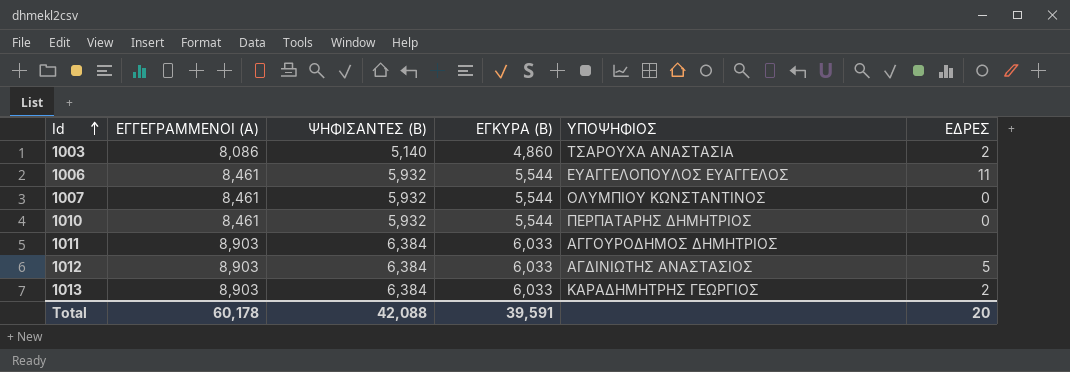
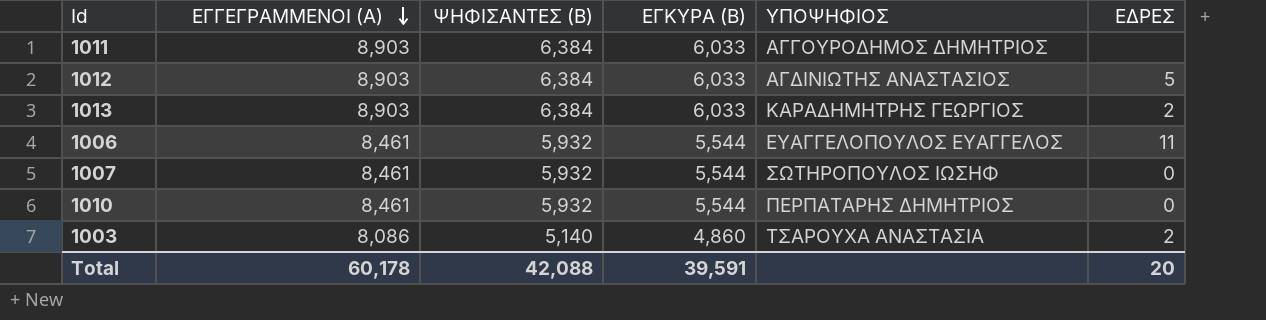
row order: Id ascending -> ΕΓΓΕΓΡΑΜΜΕΝΟΙ (Α) descending
1007 | ΥΠΟΨΗΦΙΟΣ: ΟΛΥΜΠΙΟΥ ΚΩΝΣΤΑΝΤΙΝΟΣ -> ΣΩΤΗΡΟΠΟΥΛΟΣ ΙΩΣΗΦ

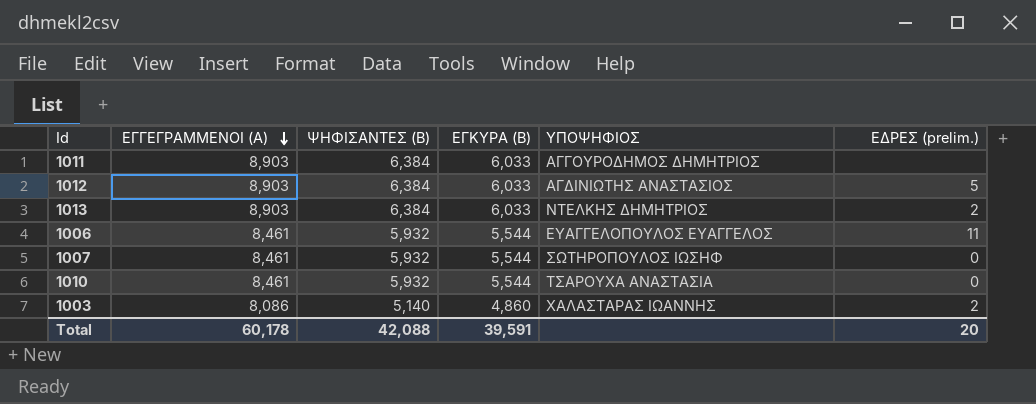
column name: ΕΔΡΕΣ -> ΕΔΡΕΣ (prelim.)
1013 | ΥΠΟΨΗΦΙΟΣ: ΚΑΡΑΔΗΜΗΤΡΗΣ ΓΕΩΡΓΙΟΣ -> ΝΤΕΛΚΗΣ ΔΗΜΗΤΡΙΟΣ
1010 | ΥΠΟΨΗΦΙΟΣ: ΠΕΡΠΑΤΑΡΗΣ ΔΗΜΗΤΡΙΟΣ -> ΤΣΑΡΟΥΧΑ ΑΝΑΣΤΑΣΙΑ
1003 | ΥΠΟΨΗΦΙΟΣ: ΤΣΑΡΟΥΧΑ ΑΝΑΣΤΑΣΙΑ -> ΧΑΛΑΣΤΑΡΑΣ ΙΩΑΝΝΗΣ

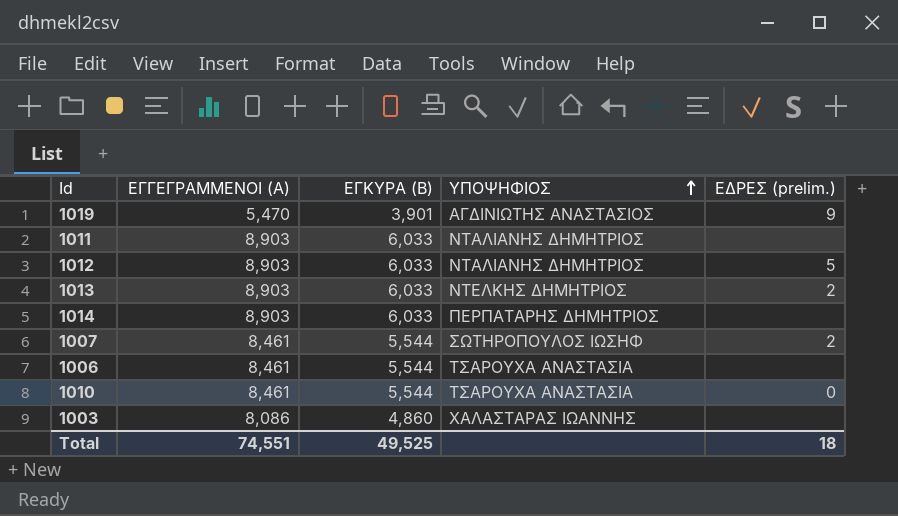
row order: ΕΓΓΕΓΡΑΜΜΕΝΟΙ (Α) descending -> ΥΠΟΨΗΦΙΟΣ ascending
column ΨΗΦΙΣΑΝΤΕΣ (Β) | position: 3 -> none
row 1019: none -> 5,470 | 3,901 | ΑΓΔΙΝΙΩΤΗΣ ΑΝΑΣΤΑΣΙΟΣ | 9
1011 | ΥΠΟΨΗΦΙΟΣ: ΑΓΓΟΥΡΟΔΗΜΟΣ ΔΗΜΗΤΡΙΟΣ -> ΝΤΑΛΙΑΝΗΣ ΔΗΜΗΤΡΙΟΣ
1012 | ΥΠΟΨΗΦΙΟΣ: ΑΓΔΙΝΙΩΤΗΣ ΑΝΑΣΤΑΣΙΟΣ -> ΝΤΑΛΙΑΝΗΣ ΔΗΜΗΤΡΙΟΣ
row 1014: none -> 8,903 | 6,033 | ΠΕΡΠΑΤΑΡΗΣ ΔΗΜΗΤΡΙΟΣ | none
1007 | ΕΔΡΕΣ (prelim.): 0 -> 2
1006 | ΥΠΟΨΗΦΙΟΣ: ΕΥΑΓΓΕΛΟΠΟΥΛΟΣ ΕΥΑΓΓΕΛΟΣ -> ΤΣΑΡΟΥΧΑ ΑΝΑΣΤΑΣΙΑ
1006 | ΕΔΡΕΣ (prelim.): 11 -> none
1003 | ΕΔΡΕΣ (prelim.): 2 -> none
Total | ΕΓΓΕΓΡΑΜΜΕΝΟΙ (Α): 60,178 -> 74,551
Total | ΕΓΚΥΡΑ (Β): 39,591 -> 49,525
Total | ΕΔΡΕΣ (prelim.): 20 -> 18

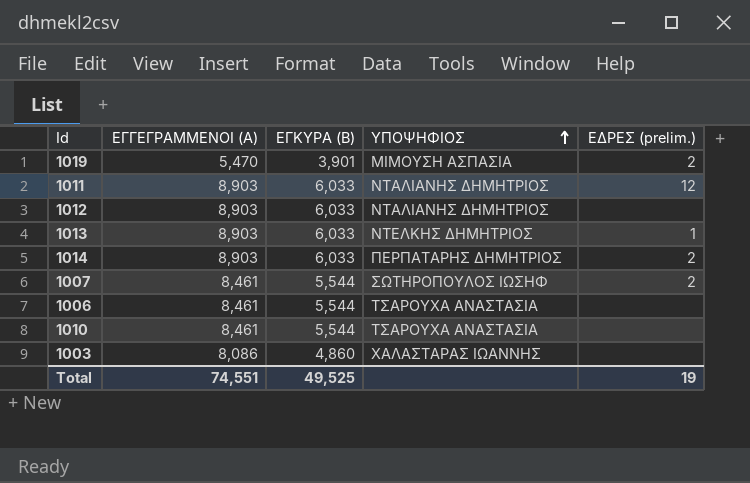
1019 | ΥΠΟΨΗΦΙΟΣ: ΑΓΔΙΝΙΩΤΗΣ ΑΝΑΣΤΑΣΙΟΣ -> ΜΙΜΟΥΣΗ ΑΣΠΑΣΙΑ
1019 | ΕΔΡΕΣ (prelim.): 9 -> 2
1011 | ΕΔΡΕΣ (prelim.): none -> 12
1012 | ΕΔΡΕΣ (prelim.): 5 -> none
1013 | ΕΔΡΕΣ (prelim.): 2 -> 1
1014 | ΕΔΡΕΣ (prelim.): none -> 2
1010 | ΕΔΡΕΣ (prelim.): 0 -> none
Total | ΕΔΡΕΣ (prelim.): 18 -> 19

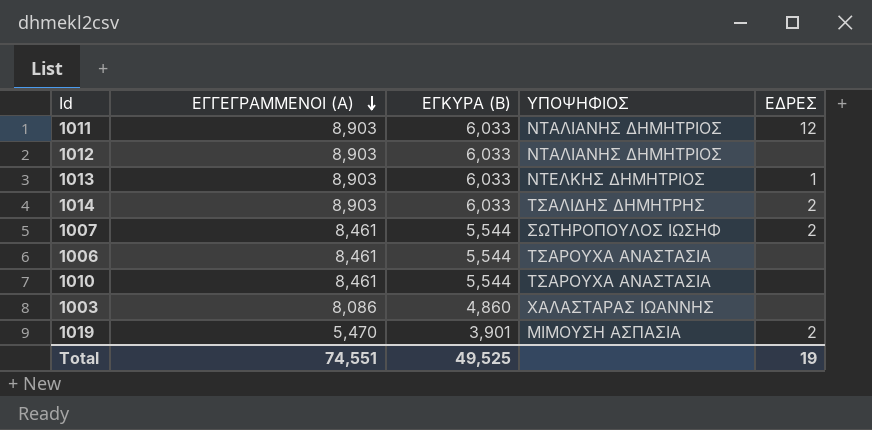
row order: ΥΠΟΨΗΦΙΟΣ ascending -> ΕΓΓΕΓΡΑΜΜΕΝΟΙ (Α) descending
column name: ΕΔΡΕΣ (prelim.) -> ΕΔΡΕΣ
1014 | ΥΠΟΨΗΦΙΟΣ: ΠΕΡΠΑΤΑΡΗΣ ΔΗΜΗΤΡΙΟΣ -> ΤΣΑΛΙΔΗΣ ΔΗΜΗΤΡΗΣ

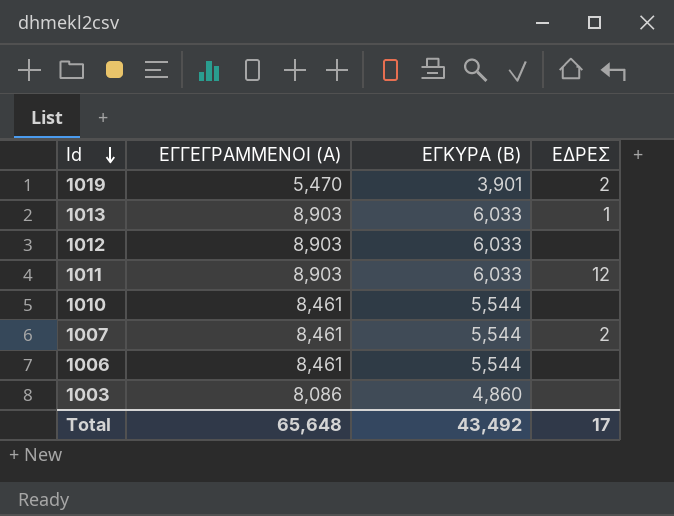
row order: ΕΓΓΕΓΡΑΜΜΕΝΟΙ (Α) descending -> Id descending
column ΥΠΟΨΗΦΙΟΣ | position: 4 -> none
row 1014: 8,903 | 6,033 | ΤΣΑΛΙΔΗΣ ΔΗΜΗΤΡΗΣ | 2 -> none
Total | ΕΓΓΕΓΡΑΜΜΕΝΟΙ (Α): 74,551 -> 65,648
Total | ΕΓΚΥΡΑ (Β): 49,525 -> 43,492
Total | ΕΔΡΕΣ: 19 -> 17

